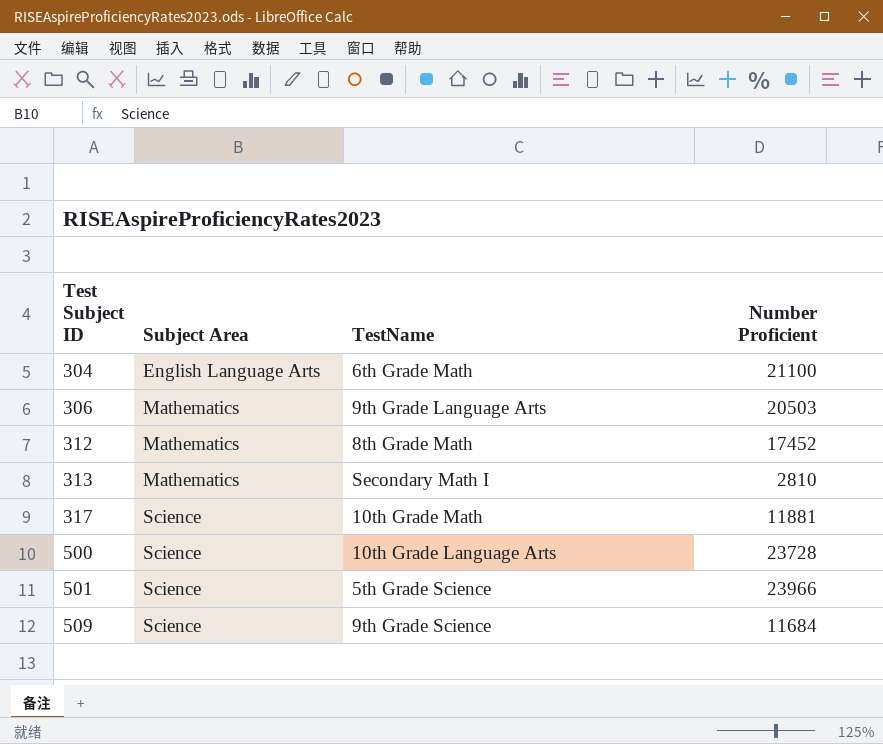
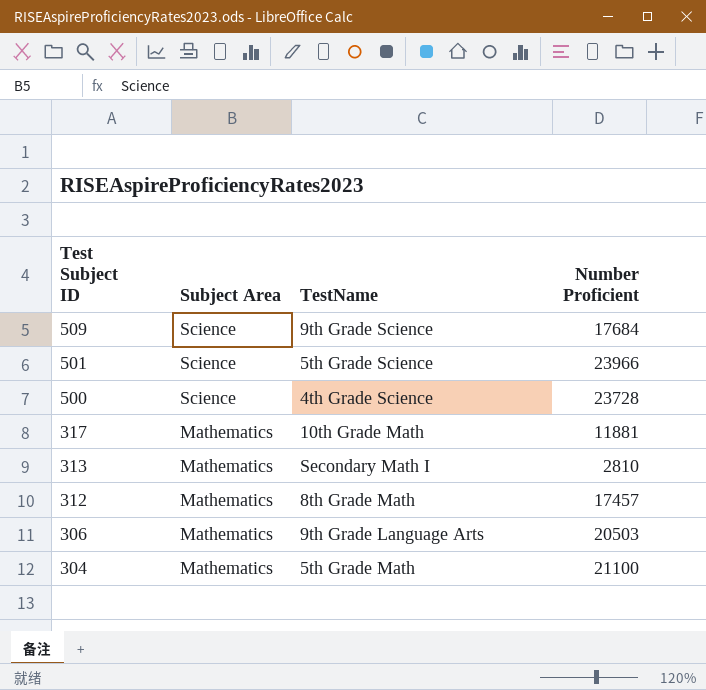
row order: Test Subject ID ascending -> Test Subject ID descending
509 | Number Proficient: 11684 -> 17684
500 | TestName: 10th Grade Language Arts -> 4th Grade Science
317 | Subject Area: Science -> Mathematics
312 | Number Proficient: 17452 -> 17457
304 | Subject Area: English Language Arts -> Mathematics
304 | TestName: 6th Grade Math -> 5th Grade Math

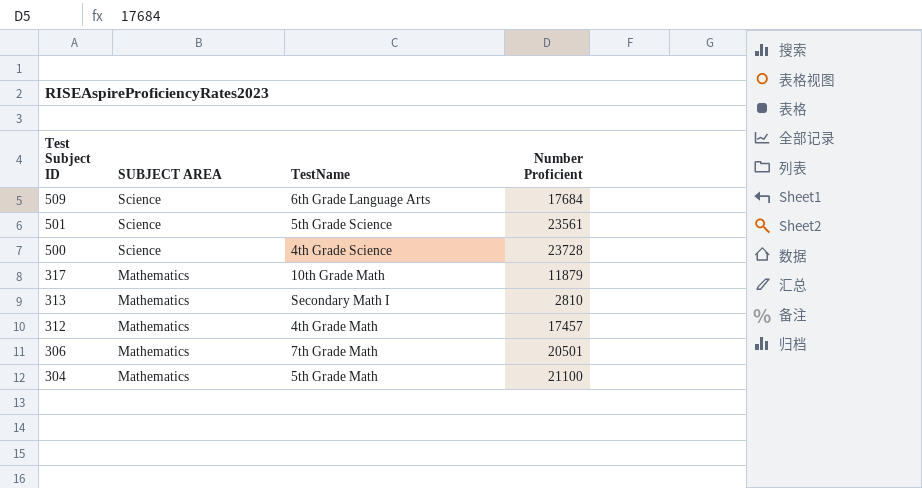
column name: Subject Area -> SUBJECT AREA
509 | TestName: 9th Grade Science -> 6th Grade Language Arts
501 | Number Proficient: 23966 -> 23561
317 | Number Proficient: 11881 -> 11879
312 | TestName: 8th Grade Math -> 4th Grade Math
306 | TestName: 9th Grade Language Arts -> 7th Grade Math
306 | Number Proficient: 20503 -> 20501

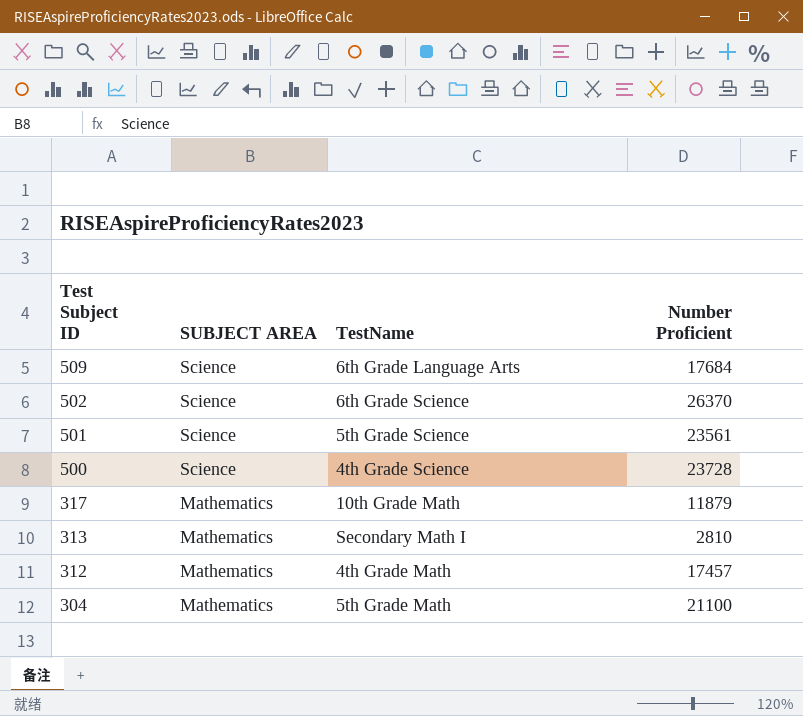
row 306: Mathematics | 7th Grade Math | 20501 -> none
row 502: none -> Science | 6th Grade Science | 26370

